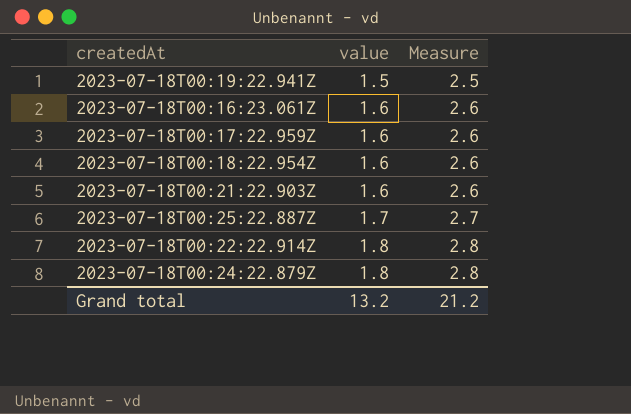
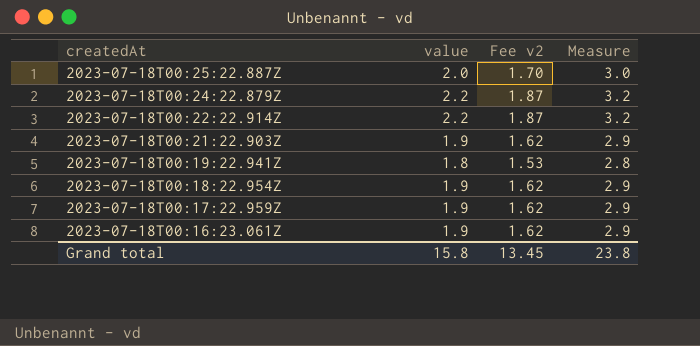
row order: value ascending -> createdAt descending
column Fee v2 | formula: none -> [value] * 0.85
2023-07-18T00:25:22.887Z | value: 1.7 -> 2.0
2023-07-18T00:25:22.887Z | Measure: 2.7 -> 3.0
2023-07-18T00:24:22.879Z | value: 1.8 -> 2.2
2023-07-18T00:24:22.879Z | Measure: 2.8 -> 3.2
2023-07-18T00:22:22.914Z | value: 1.8 -> 2.2
2023-07-18T00:22:22.914Z | Measure: 2.8 -> 3.2
2023-07-18T00:21:22.903Z | value: 1.6 -> 1.9
2023-07-18T00:21:22.903Z | Measure: 2.6 -> 2.9
2023-07-18T00:19:22.941Z | value: 1.5 -> 1.8
2023-07-18T00:19:22.941Z | Measure: 2.5 -> 2.8
2023-07-18T00:18:22.954Z | value: 1.6 -> 1.9
2023-07-18T00:18:22.954Z | Measure: 2.6 -> 2.9
2023-07-18T00:17:22.959Z | value: 1.6 -> 1.9
2023-07-18T00:17:22.959Z | Measure: 2.6 -> 2.9
2023-07-18T00:16:23.061Z | value: 1.6 -> 1.9
2023-07-18T00:16:23.061Z | Measure: 2.6 -> 2.9
Grand total | value: 13.2 -> 15.8
Grand total | Measure: 21.2 -> 23.8

